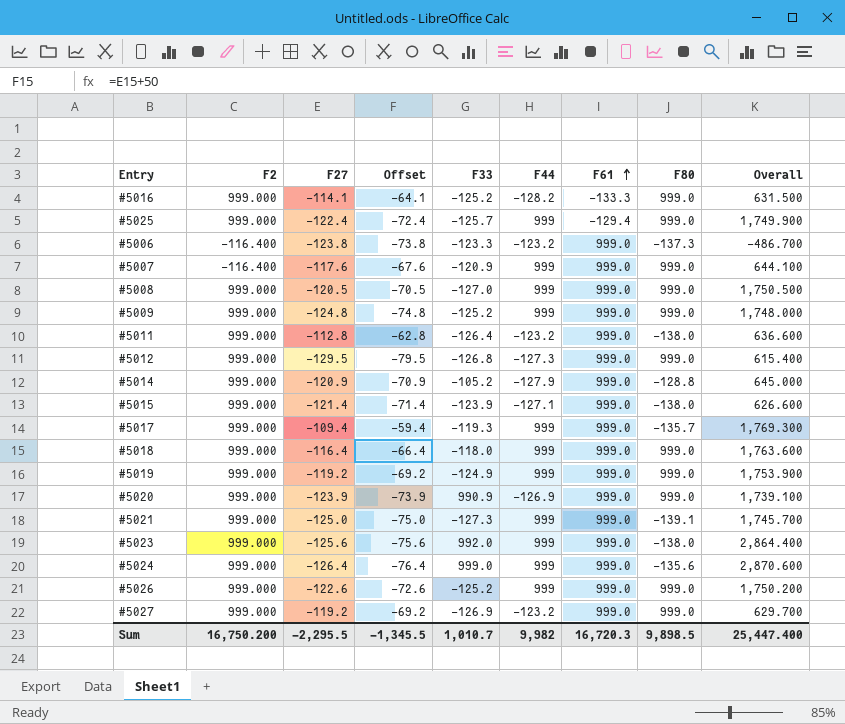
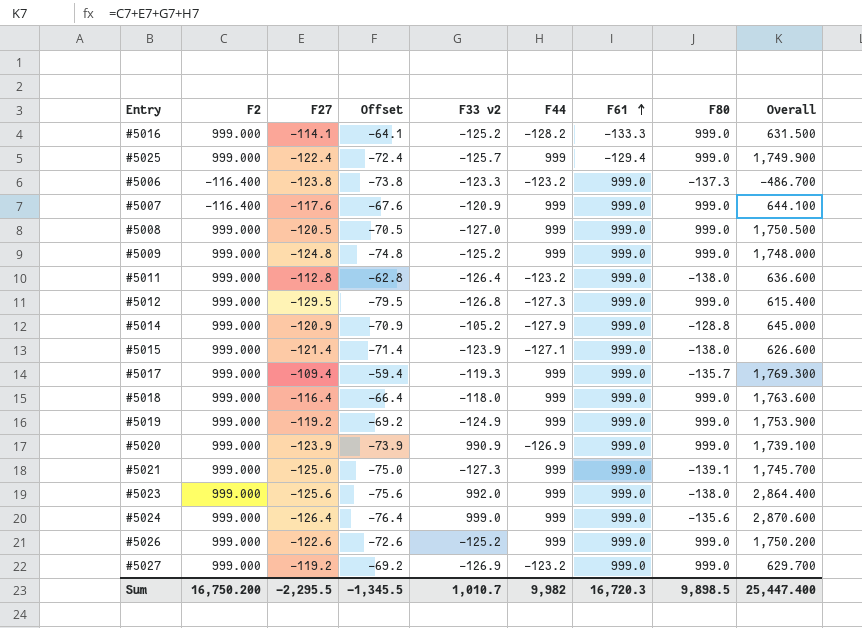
column name: F33 -> F33 v2

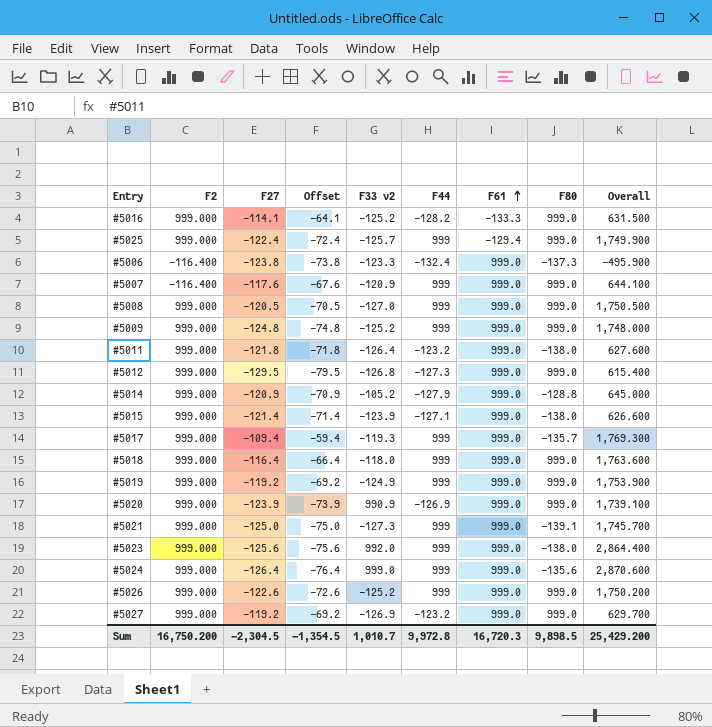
#5006 | F44: -123.2 -> -132.4
#5006 | Overall: -486.700 -> -495.900
#5011 | F27: -112.8 -> -121.8
#5011 | Offset: -62.8 -> -71.8
#5011 | Overall: 636.600 -> 627.600
Sum | F27: -2,295.5 -> -2,304.5
Sum | Offset: -1,345.5 -> -1,354.5
Sum | F44: 9,982 -> 9,972.8
Sum | Overall: 25,447.400 -> 25,429.200

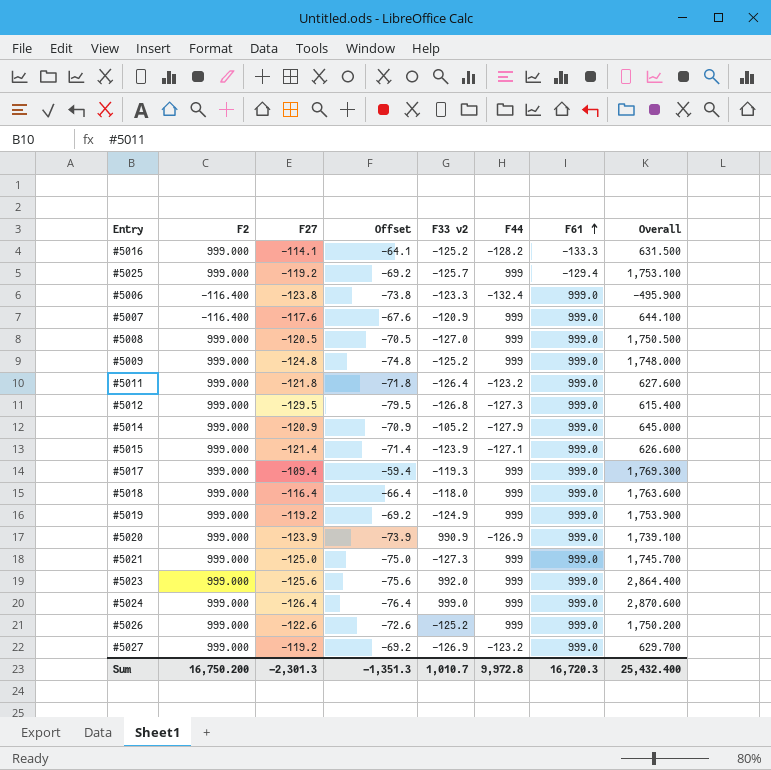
column F80 | position: 8 -> none
#5025 | F27: -122.4 -> -119.2
#5025 | Offset: -72.4 -> -69.2
#5025 | Overall: 1,749.900 -> 1,753.100
Sum | F27: -2,304.5 -> -2,301.3
Sum | Offset: -1,354.5 -> -1,351.3
Sum | Overall: 25,429.200 -> 25,432.400

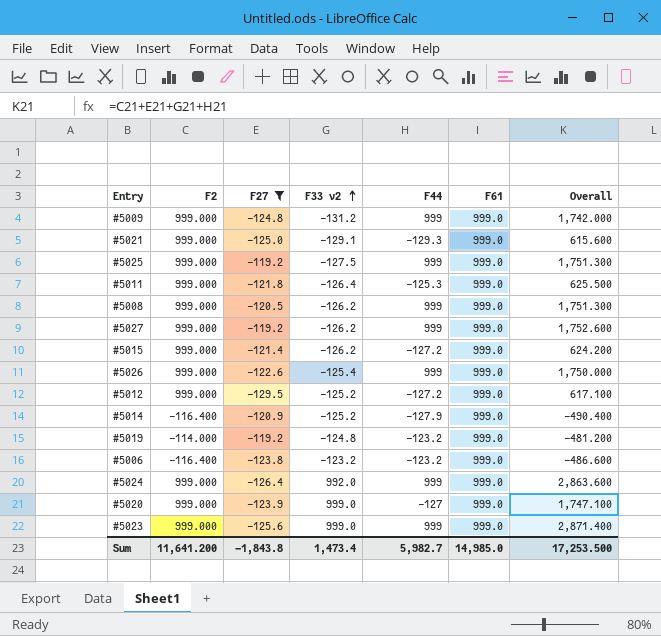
filter: none -> F27 <= -119.2
row order: F61 ascending -> F33 v2 ascending
column Offset | formula: [F27] + 50 -> none
#5009 | F33 v2: -125.2 -> -131.2
#5009 | Overall: 1,748.000 -> 1,742.000
#5021 | F33 v2: -127.3 -> -129.1
#5021 | F44: 999 -> -129.3
#5021 | Overall: 1,745.700 -> 615.600
#5025 | F33 v2: -125.7 -> -127.5
#5025 | F61: -129.4 -> 999.0
#5025 | Overall: 1,753.100 -> 1,751.300
#5011 | F44: -123.2 -> -125.3
#5011 | Overall: 627.600 -> 625.500
#5008 | F33 v2: -127.0 -> -126.2
#5008 | Overall: 1,750.500 -> 1,751.300
#5027 | F33 v2: -126.9 -> -126.2
#5027 | F44: -123.2 -> 999
#5027 | Overall: 629.700 -> 1,752.600
#5015 | F33 v2: -123.9 -> -126.2
#5015 | F44: -127.1 -> -127.2
#5015 | Overall: 626.600 -> 624.200
#5026 | F33 v2: -125.2 -> -125.4
#5026 | Overall: 1,750.200 -> 1,750.000
#5012 | F33 v2: -126.8 -> -125.2
#5012 | F44: -127.3 -> -127.2
#5012 | Overall: 615.400 -> 617.100
#5014 | F2: 999.000 -> -116.400
#5014 | F33 v2: -105.2 -> -125.2
#5014 | Overall: 645.000 -> -490.400
#5019 | F2: 999.000 -> -114.000
#5019 | F33 v2: -124.9 -> -124.8
#5019 | F44: 999 -> -123.2
#5019 | Overall: 1,753.900 -> -481.200
#5006 | F33 v2: -123.3 -> -123.2
#5006 | F44: -132.4 -> -123.2
#5006 | Overall: -495.900 -> -486.600
#5024 | F33 v2: 999.0 -> 992.0
#5024 | Overall: 2,870.600 -> 2,863.600
#5020 | F33 v2: 990.9 -> 999.0
#5020 | F44: -126.9 -> -127
#5020 | Overall: 1,739.100 -> 1,747.100
#5023 | F33 v2: 992.0 -> 999.0
#5023 | Overall: 2,864.400 -> 2,871.400
Sum | F2: 16,750.200 -> 11,641.200
Sum | F27: -2,301.3 -> -1,843.8
Sum | F33 v2: 1,010.7 -> 1,473.4
Sum | F44: 9,972.8 -> 5,982.7
Sum | F61: 16,720.3 -> 14,985.0
Sum | Overall: 25,432.400 -> 17,253.500

